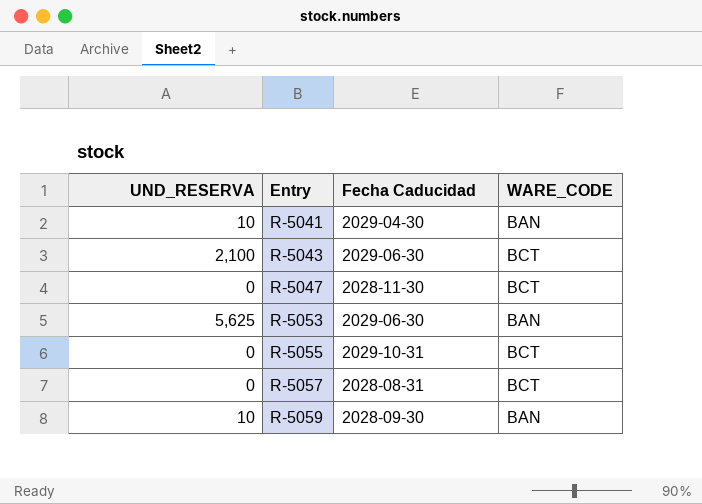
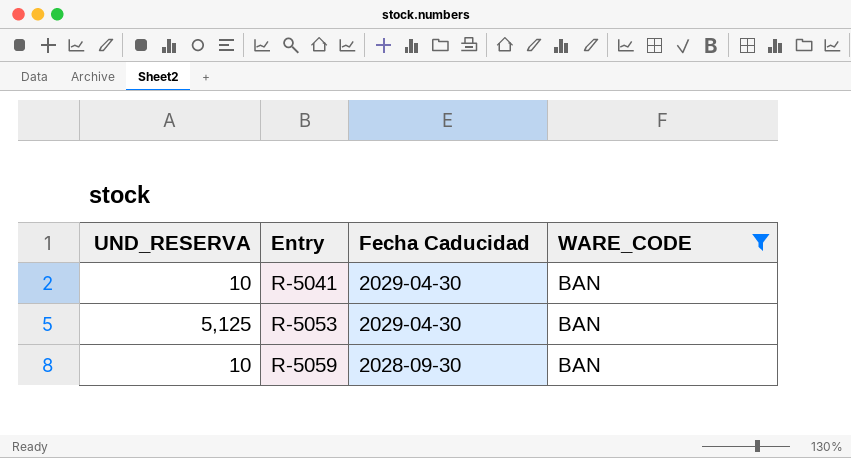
filter: none -> WARE_CODE = BAN
R-5053 | UND_RESERVA: 5,625 -> 5,125
R-5053 | Fecha Caducidad: 2029-06-30 -> 2029-04-30

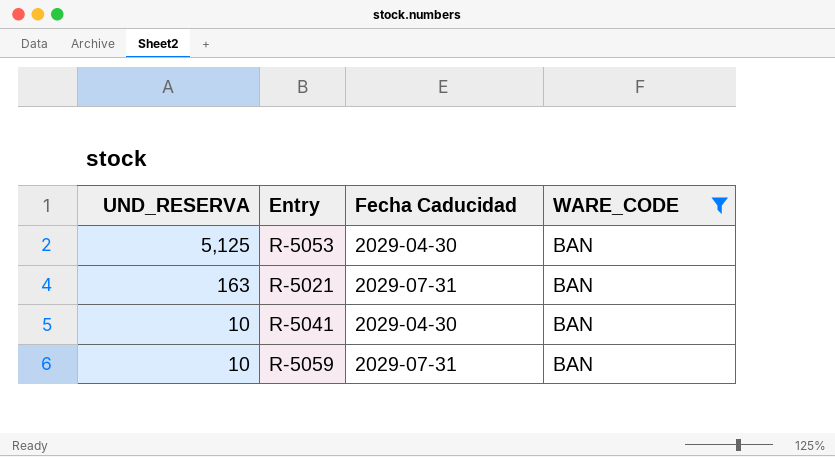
row order: Entry ascending -> UND_RESERVA descending
row R-5021: none -> 163 | 2029-07-31 | BAN
R-5059 | Fecha Caducidad: 2028-09-30 -> 2029-07-31

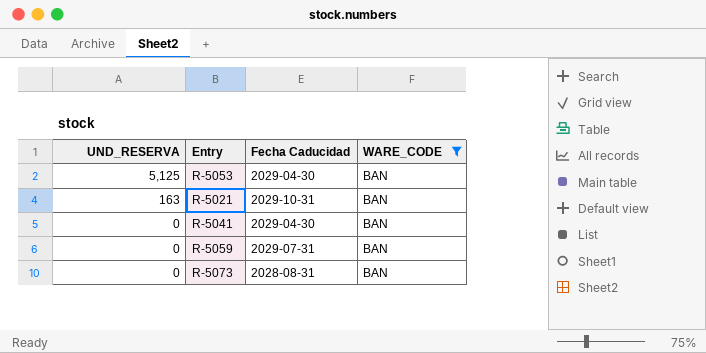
R-5021 | Fecha Caducidad: 2029-07-31 -> 2029-10-31
R-5041 | UND_RESERVA: 10 -> 0
R-5059 | UND_RESERVA: 10 -> 0
row R-5073: none -> 0 | 2028-08-31 | BAN

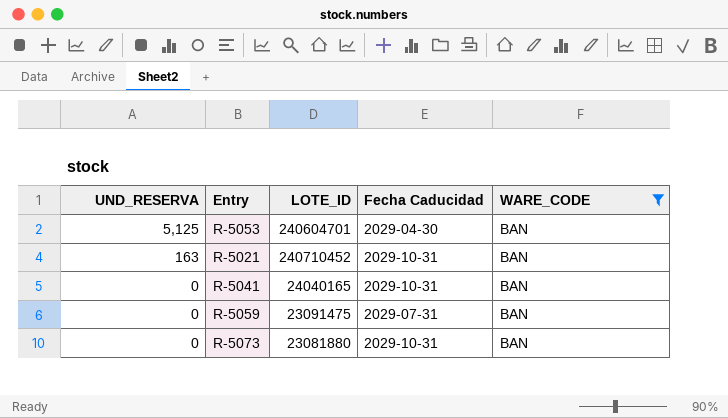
column LOTE_ID | position: none -> 3
R-5041 | Fecha Caducidad: 2029-04-30 -> 2029-10-31
R-5073 | Fecha Caducidad: 2028-08-31 -> 2029-10-31

